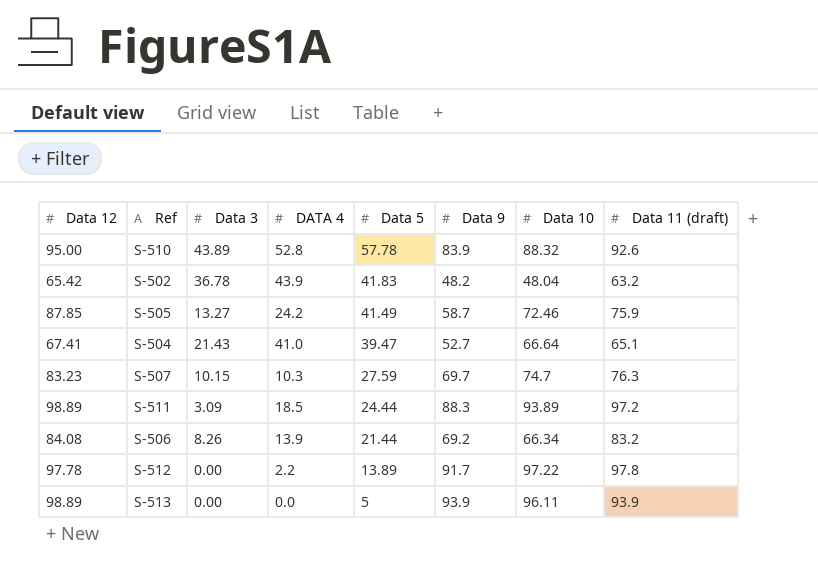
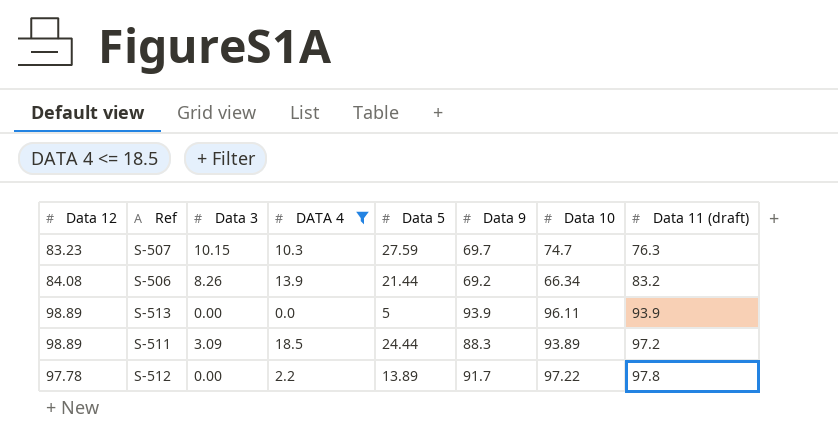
filter: none -> DATA 4 <= 18.5
row order: Data 5 descending -> Data 11 (draft) ascending

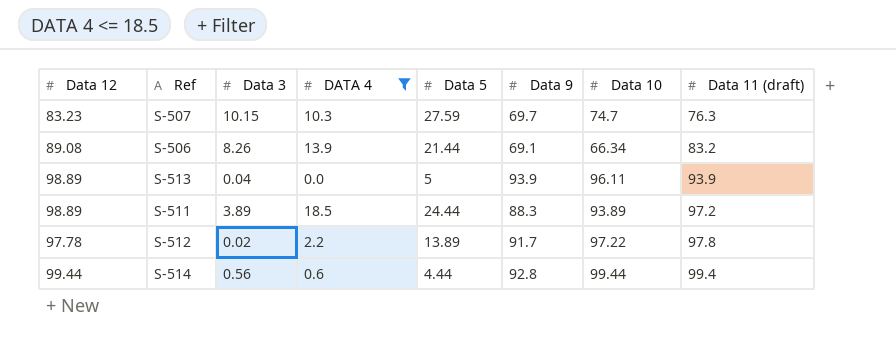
S-506 | Data 12: 84.08 -> 89.08
S-506 | Data 9: 69.2 -> 69.1
S-513 | Data 3: 0.00 -> 0.04
S-511 | Data 3: 3.09 -> 3.89
S-512 | Data 3: 0.00 -> 0.02
row S-514: none -> 99.44 | 0.56 | 0.6 | 4.44 | 92.8 | 99.44 | 99.4

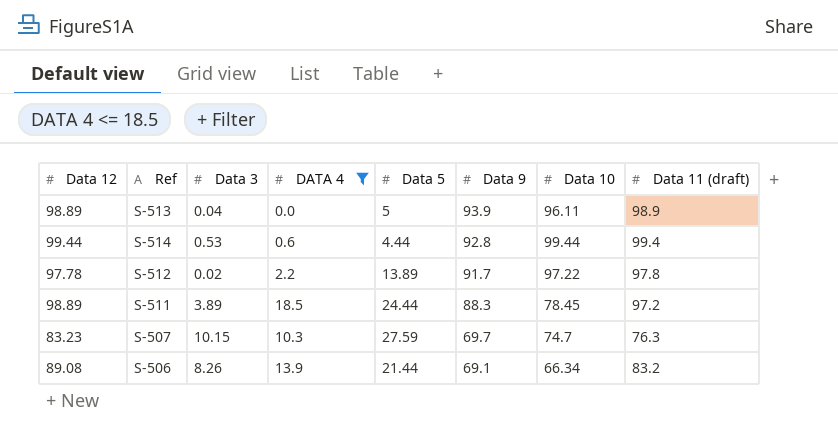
row order: Data 11 (draft) ascending -> Data 9 descending
S-513 | Data 11 (draft): 93.9 -> 98.9
S-514 | Data 3: 0.56 -> 0.53
S-511 | Data 10: 93.89 -> 78.45

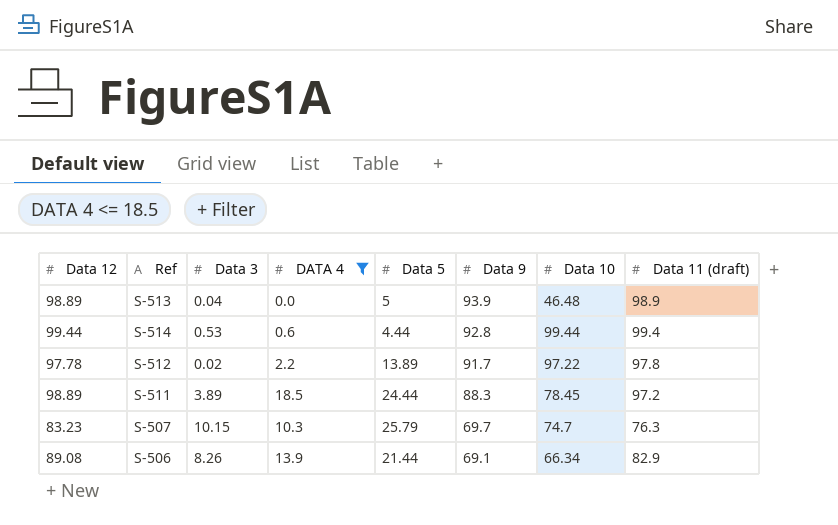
S-513 | Data 10: 96.11 -> 46.48
S-507 | Data 5: 27.59 -> 25.79
S-506 | Data 11 (draft): 83.2 -> 82.9

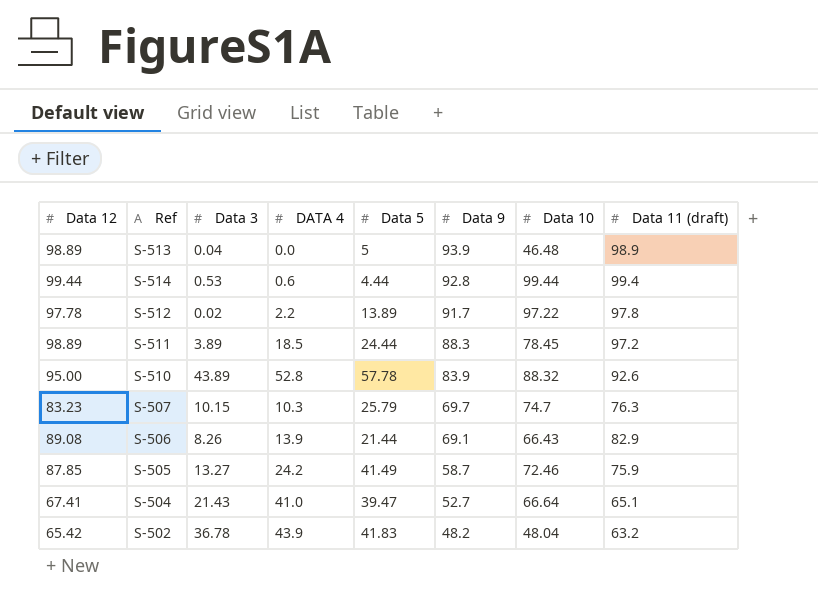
filter: DATA 4 <= 18.5 -> none
S-506 | Data 10: 66.34 -> 66.43

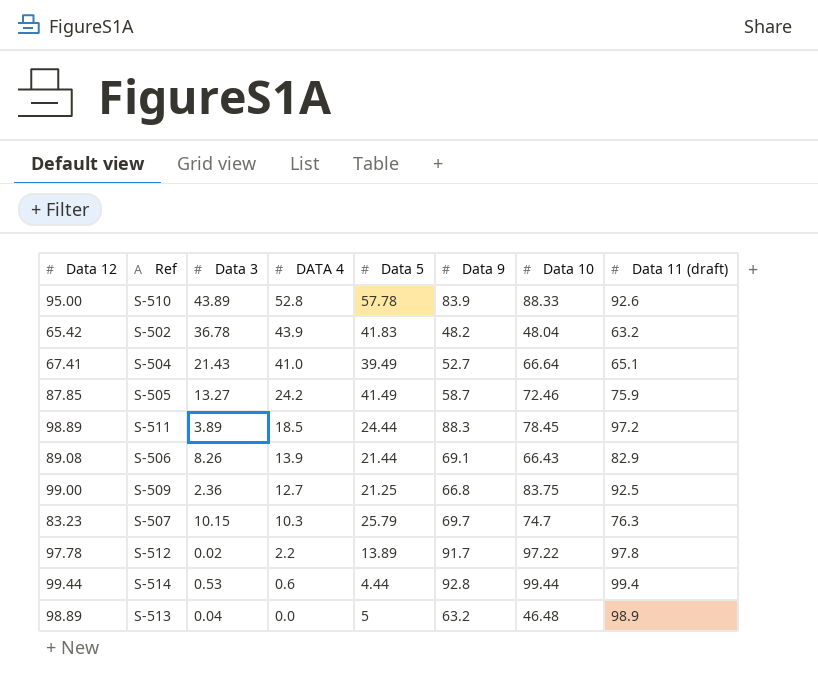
row order: Data 9 descending -> DATA 4 descending
S-510 | Data 10: 88.32 -> 88.33
S-504 | Data 5: 39.47 -> 39.49
row S-509: none -> 99.00 | 2.36 | 12.7 | 21.25 | 66.8 | 83.75 | 92.5
S-513 | Data 9: 93.9 -> 63.2

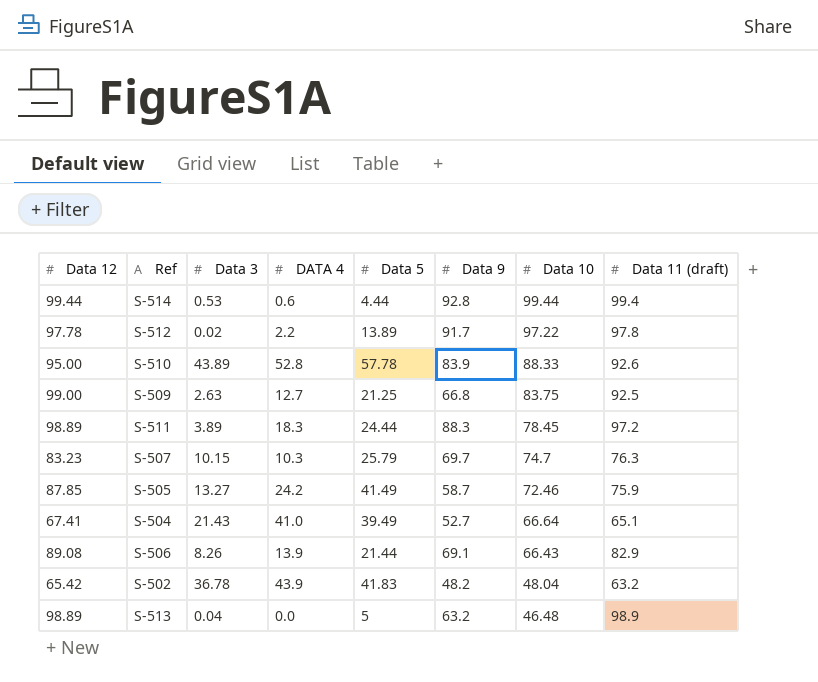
row order: DATA 4 descending -> Data 10 descending
S-509 | Data 3: 2.36 -> 2.63
S-511 | DATA 4: 18.5 -> 18.3

